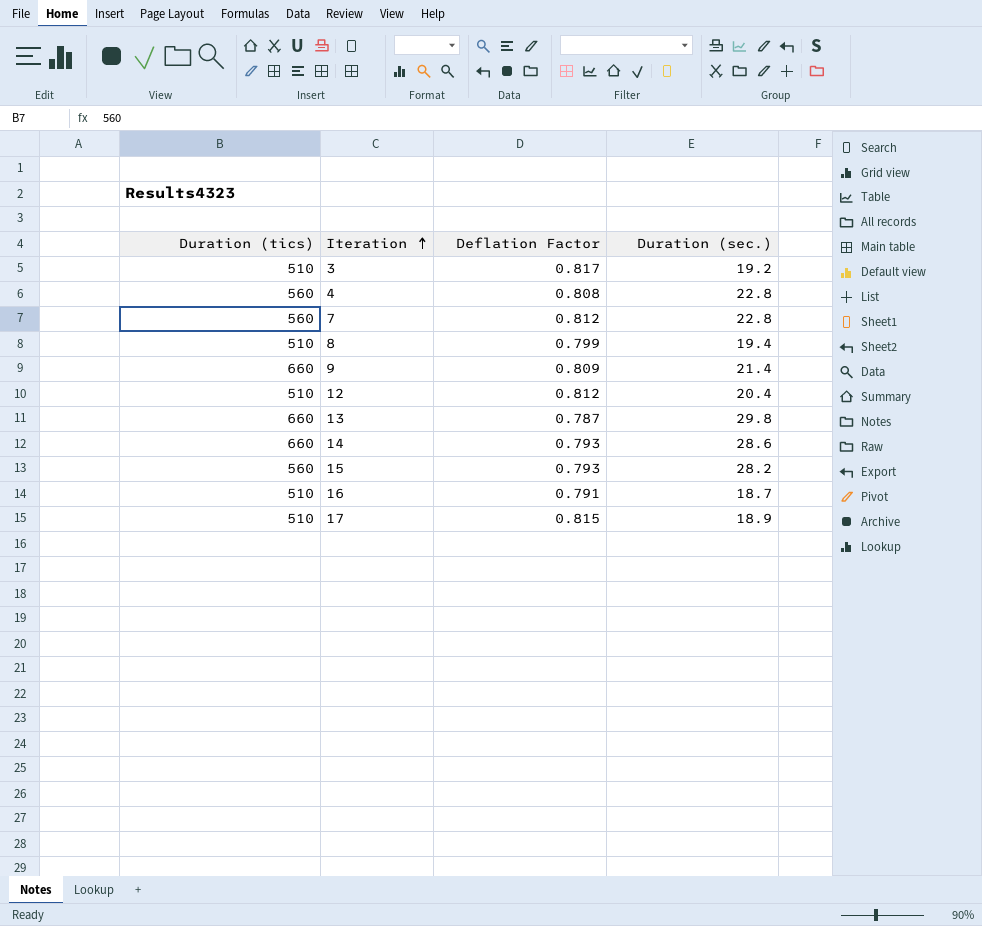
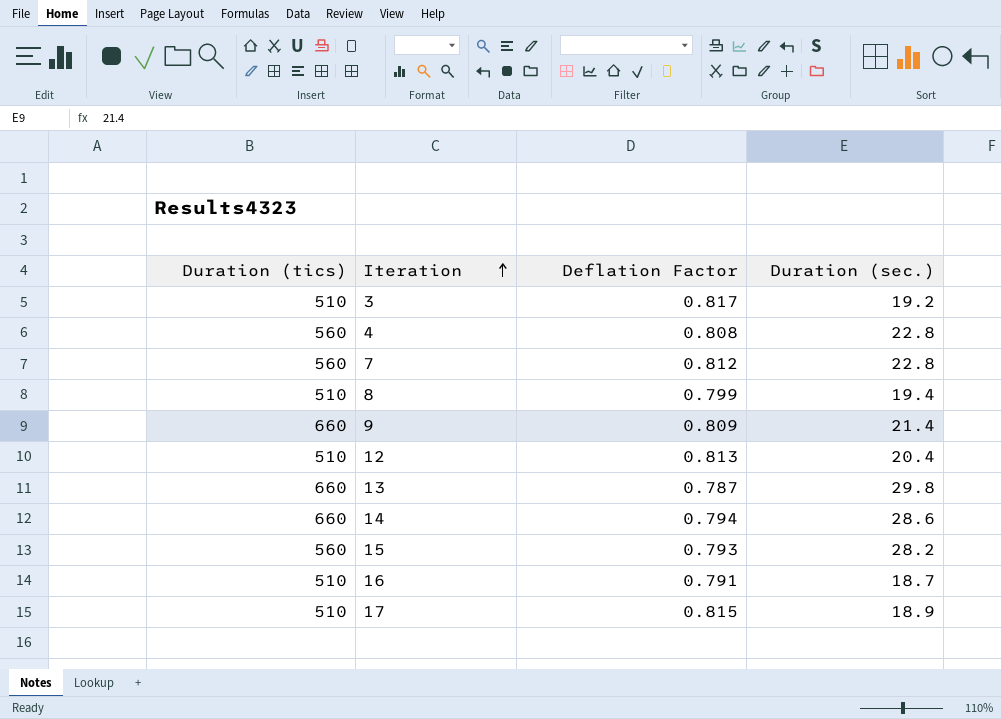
12 | Deflation Factor: 0.812 -> 0.813
14 | Deflation Factor: 0.793 -> 0.794

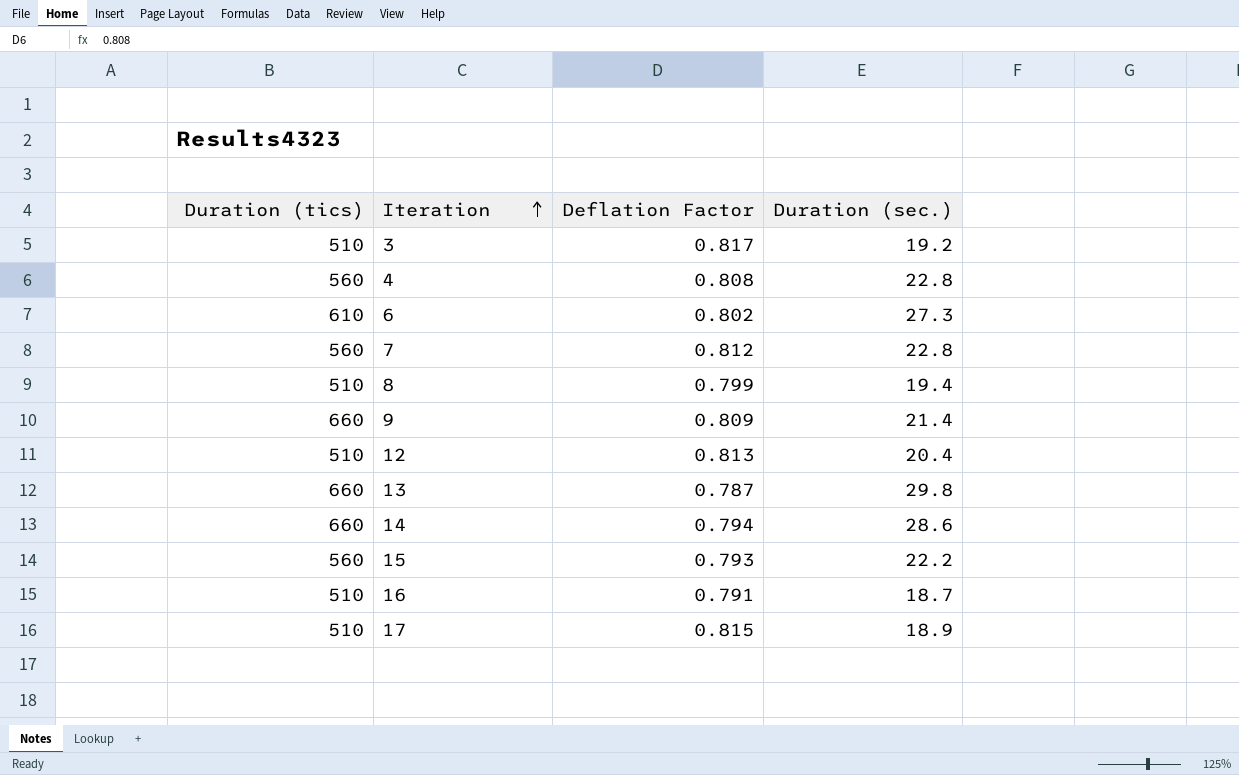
row 6: none -> 610 | 0.802 | 27.3
15 | Duration (sec.): 28.2 -> 22.2

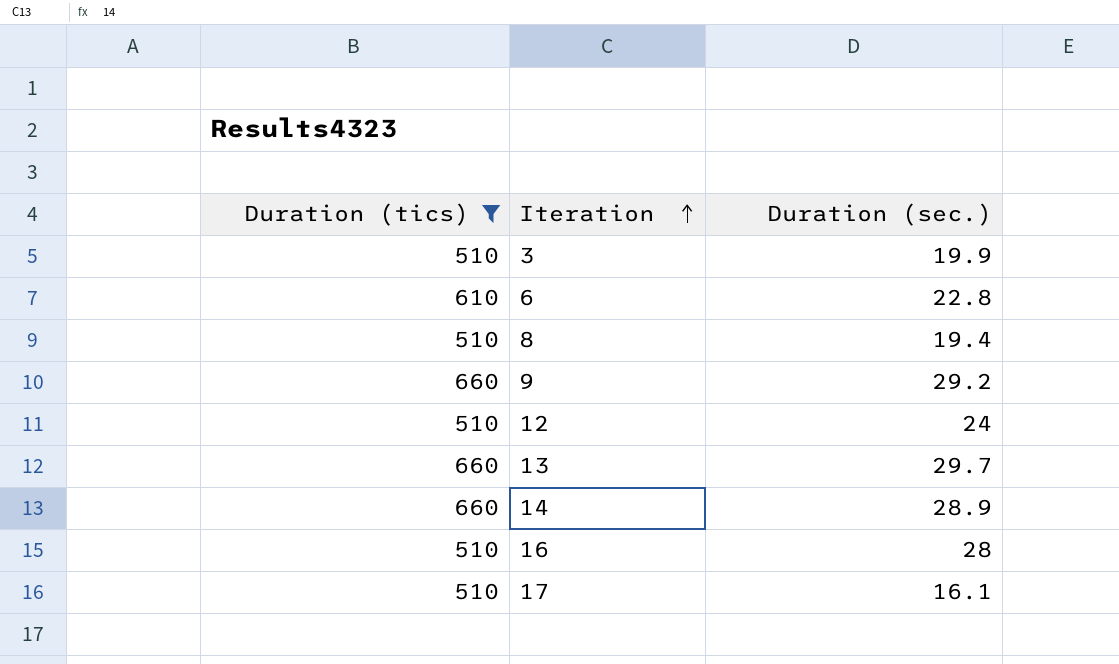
filter: none -> Duration (tics) != 560
column Deflation Factor | position: 3 -> none
3 | Duration (sec.): 19.2 -> 19.9
6 | Duration (sec.): 27.3 -> 22.8
9 | Duration (sec.): 21.4 -> 29.2
12 | Duration (sec.): 20.4 -> 24
13 | Duration (sec.): 29.8 -> 29.7
14 | Duration (sec.): 28.6 -> 28.9
16 | Duration (sec.): 18.7 -> 28
17 | Duration (sec.): 18.9 -> 16.1

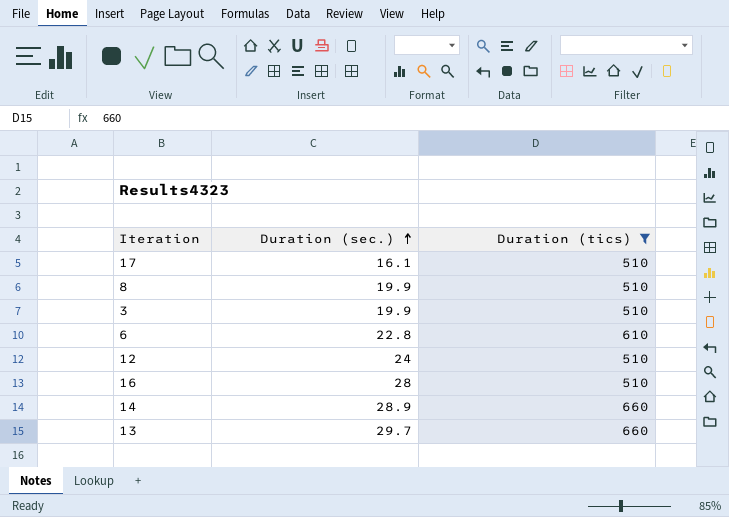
row order: Iteration ascending -> Duration (sec.) ascending
column Duration (tics) | position: 1 -> 3
row 9: 660 | 29.2 -> none
8 | Duration (sec.): 19.4 -> 19.9

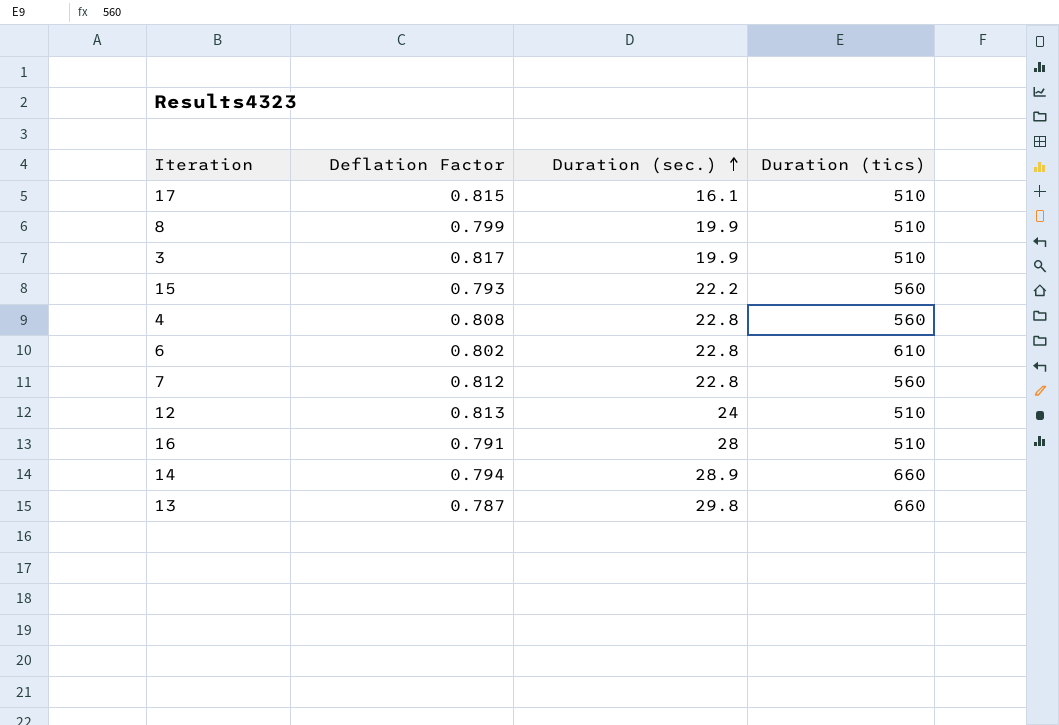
filter: Duration (tics) != 560 -> none
column Deflation Factor | position: none -> 2
13 | Duration (sec.): 29.7 -> 29.8

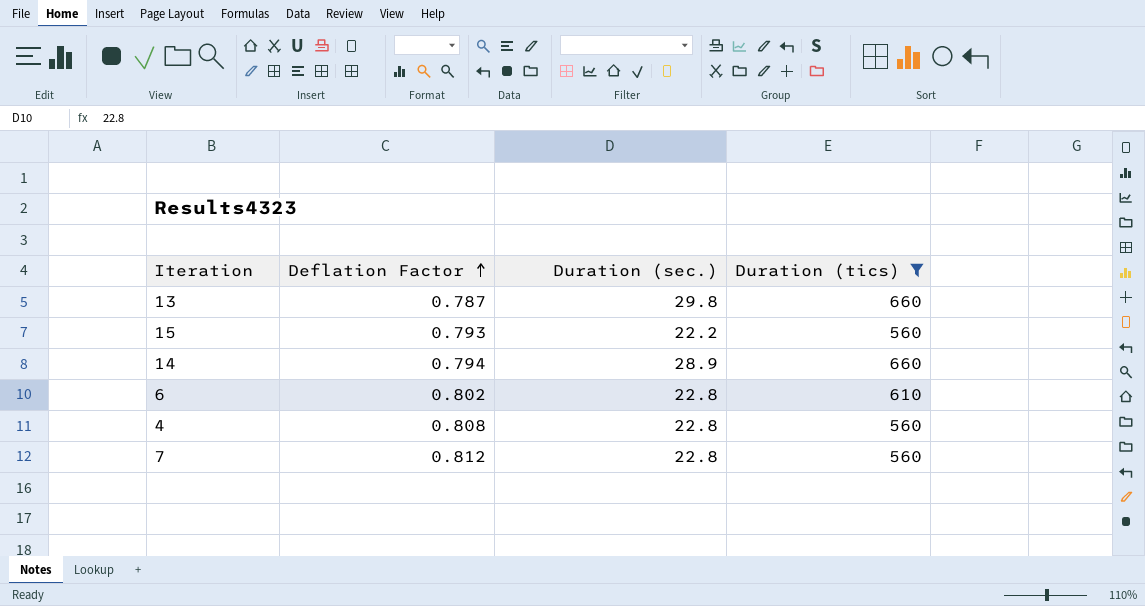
filter: none -> Duration (tics) != 510
row order: Duration (sec.) ascending -> Deflation Factor ascending

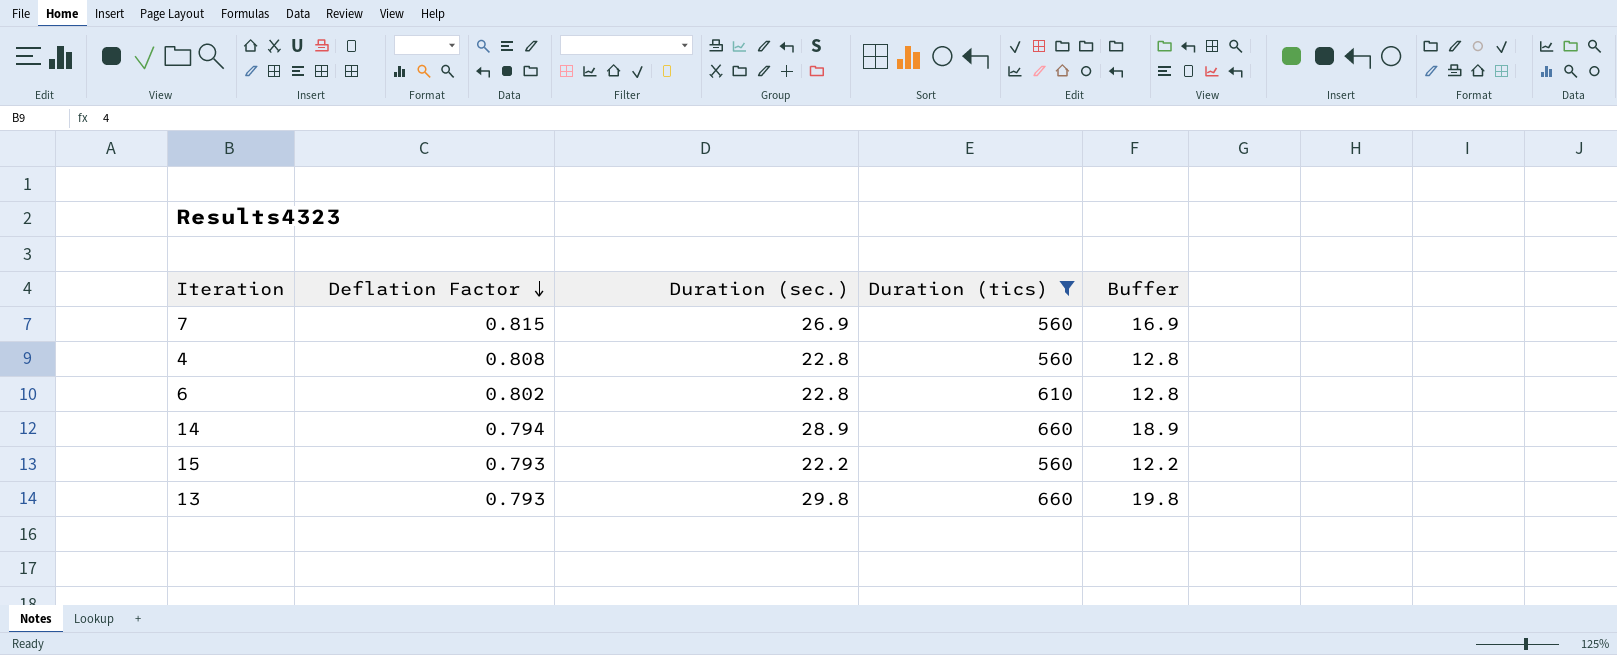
row order: Deflation Factor ascending -> Deflation Factor descending
column Buffer | formula: none -> [Duration (sec.)] - 10
7 | Deflation Factor: 0.812 -> 0.815
7 | Duration (sec.): 22.8 -> 26.9
13 | Deflation Factor: 0.787 -> 0.793

